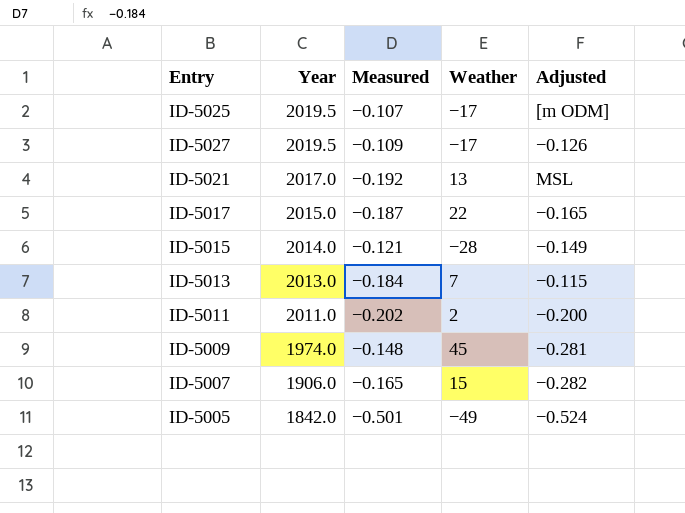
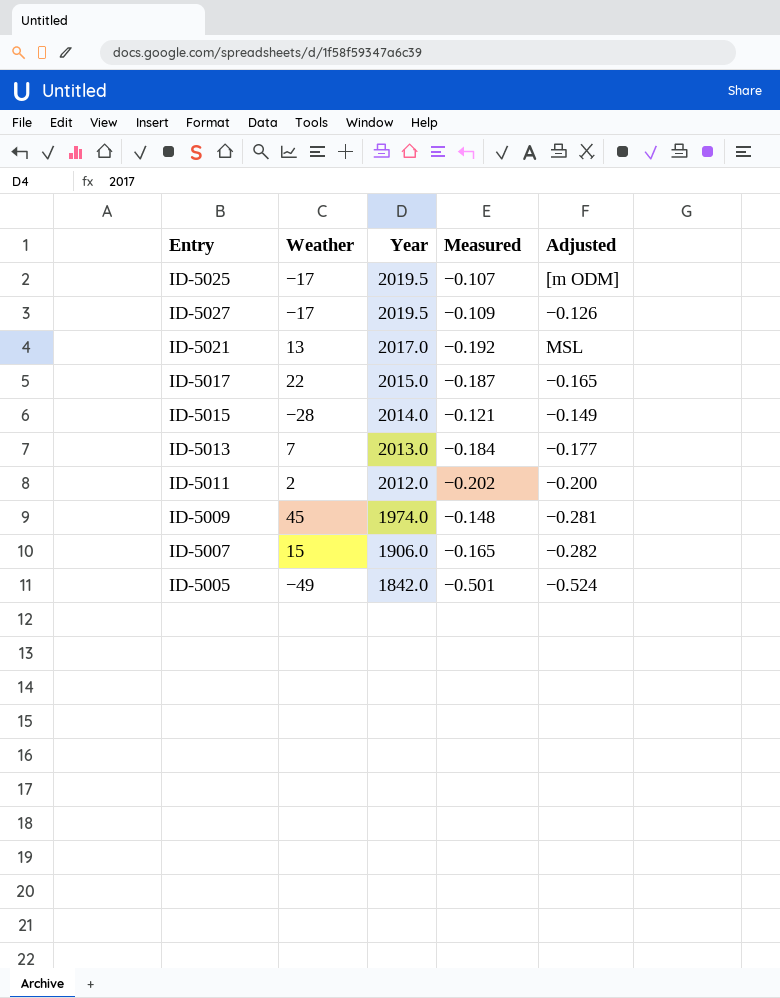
column Weather | position: 4 -> 2
ID-5013 | Adjusted: −0.115 -> −0.177
ID-5011 | Year: 2011.0 -> 2012.0

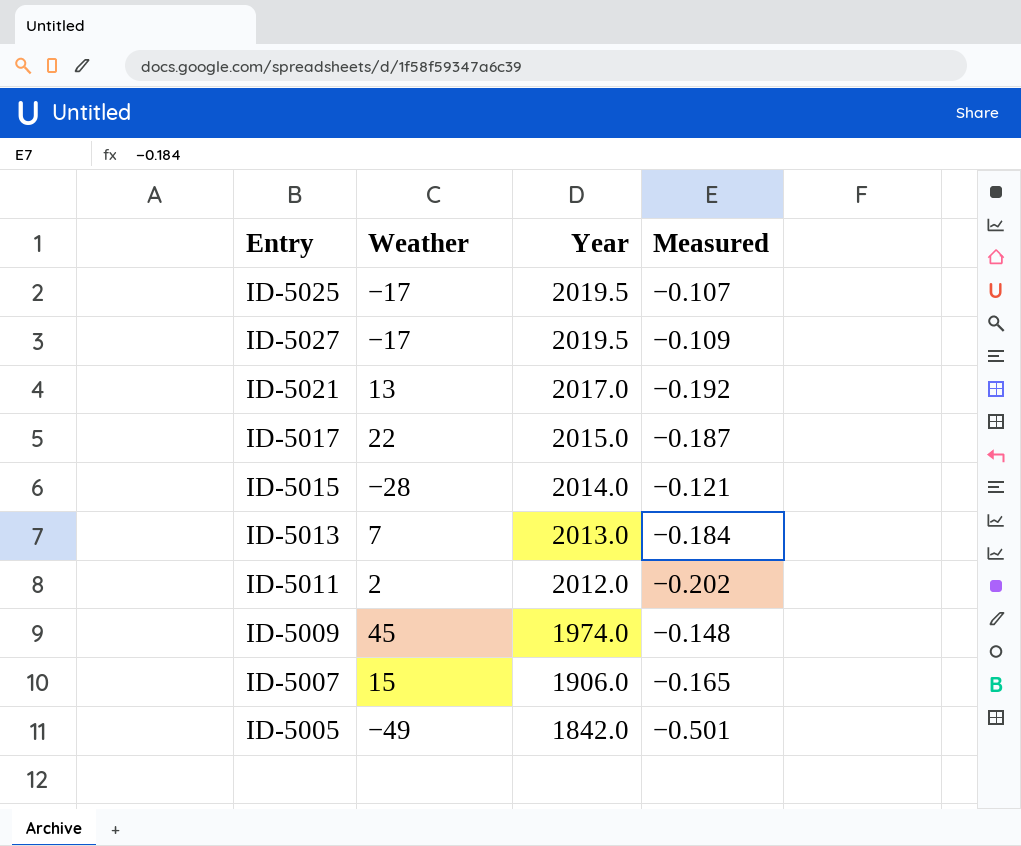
column Adjusted | position: 5 -> none

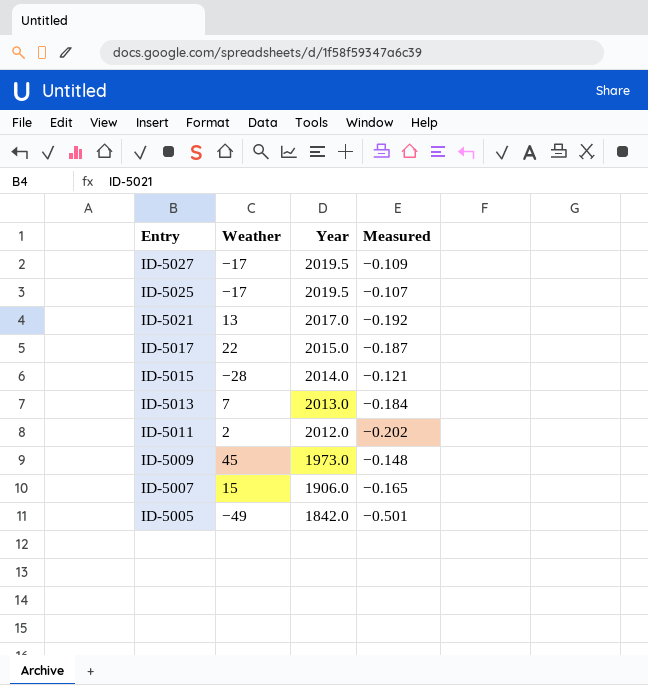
row order: Year descending -> Entry descending
ID-5009 | Year: 1974.0 -> 1973.0

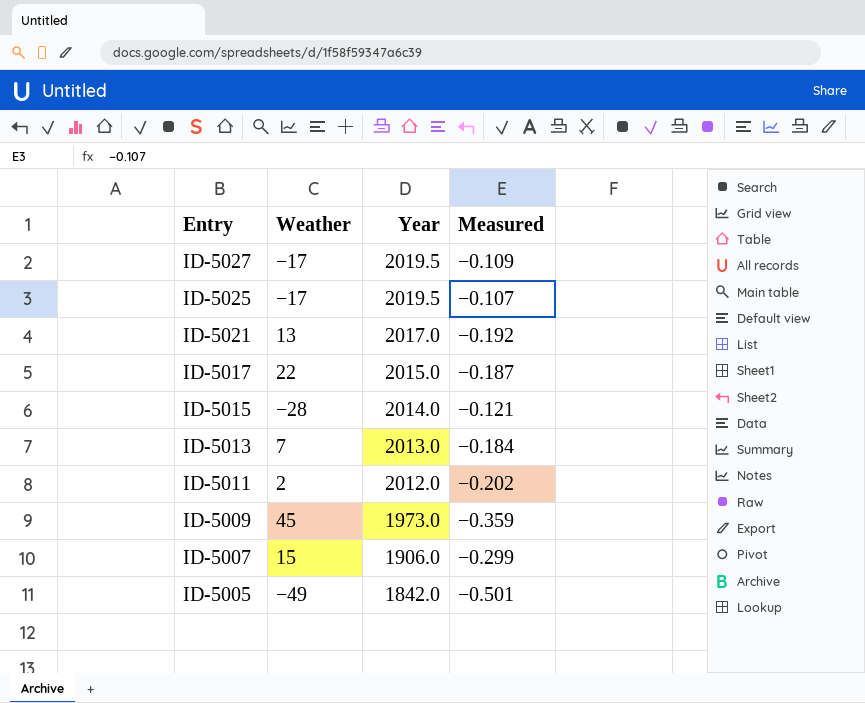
ID-5009 | Measured: −0.148 -> −0.359
ID-5007 | Measured: −0.165 -> −0.299

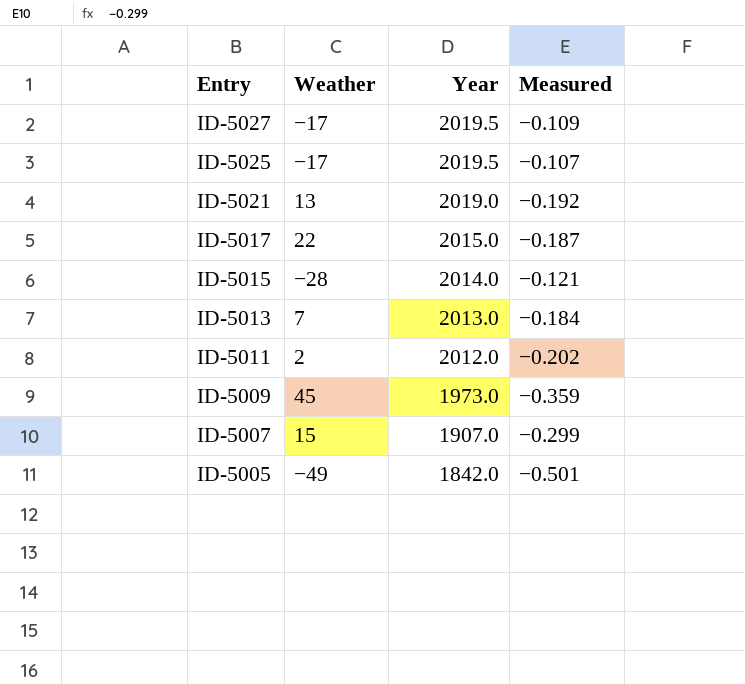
ID-5021 | Year: 2017.0 -> 2019.0
ID-5007 | Year: 1906.0 -> 1907.0

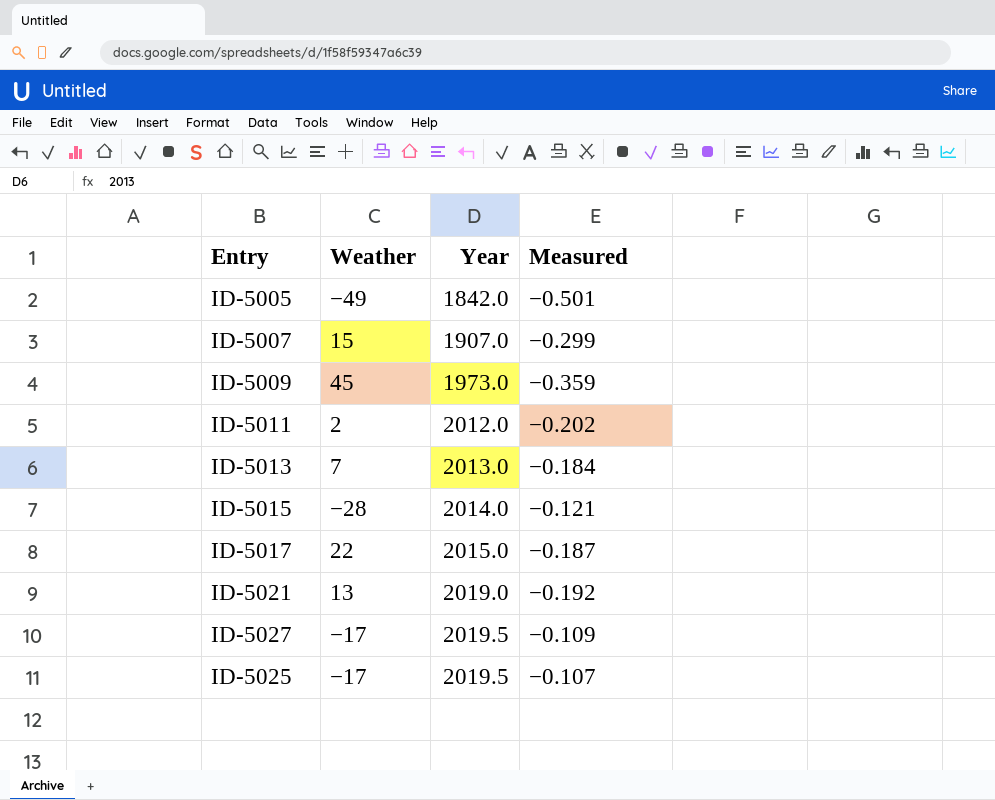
row order: Entry descending -> Year ascending

